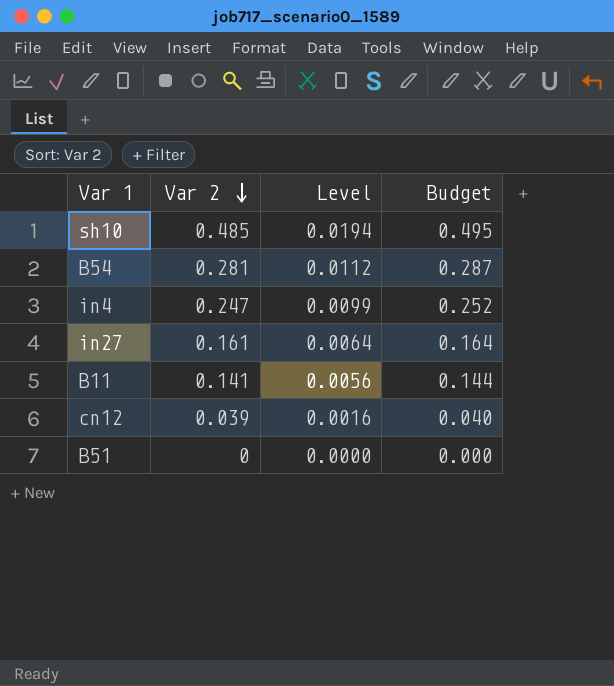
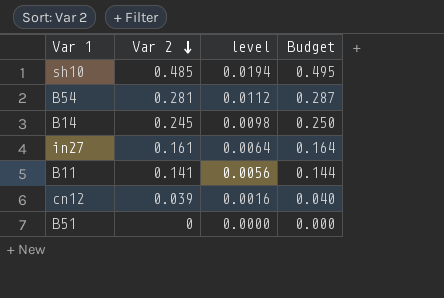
column name: Level -> level
row in4: 0.247 | 0.0099 | 0.252 -> none
row B14: none -> 0.245 | 0.0098 | 0.250

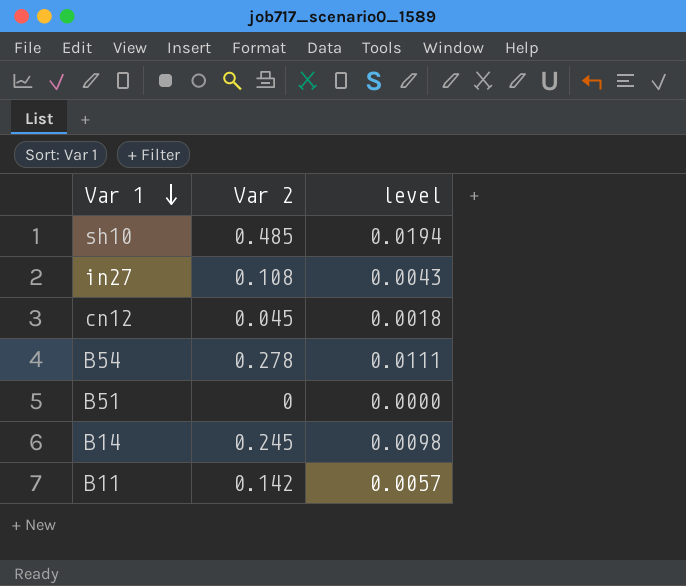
row order: Var 2 descending -> Var 1 descending
column Budget | formula: [Var 2] * 1.02 -> none
in27 | Var 2: 0.161 -> 0.108
in27 | level: 0.0064 -> 0.0043
cn12 | Var 2: 0.039 -> 0.045
cn12 | level: 0.0016 -> 0.0018
B54 | Var 2: 0.281 -> 0.278
B54 | level: 0.0112 -> 0.0111
B11 | Var 2: 0.141 -> 0.142
B11 | level: 0.0056 -> 0.0057

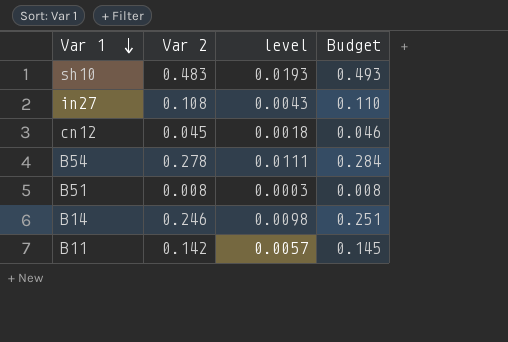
column Budget | formula: none -> [Var 2] * 1.02
sh10 | Var 2: 0.485 -> 0.483
sh10 | level: 0.0194 -> 0.0193
B51 | Var 2: 0 -> 0.008
B51 | level: 0.0000 -> 0.0003
B14 | Var 2: 0.245 -> 0.246

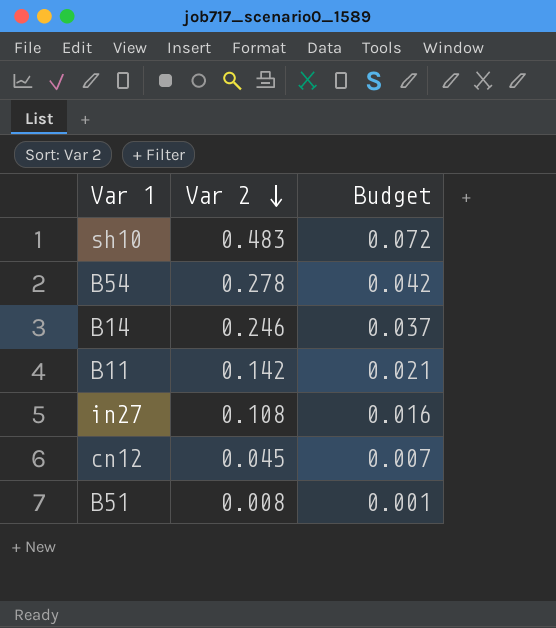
row order: Var 1 descending -> Var 2 descending
column level | formula: [Var 2] * 0.04 -> none
column Budget | formula: [Var 2] * 1.02 -> [Var 2] * 0.15

